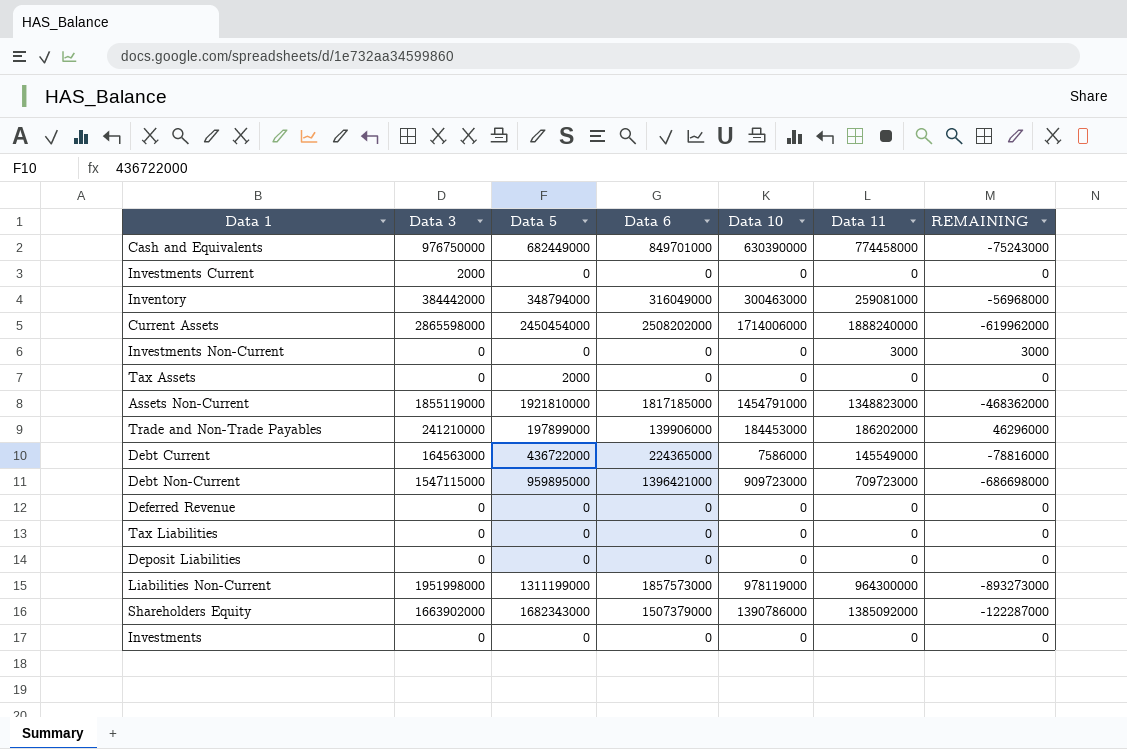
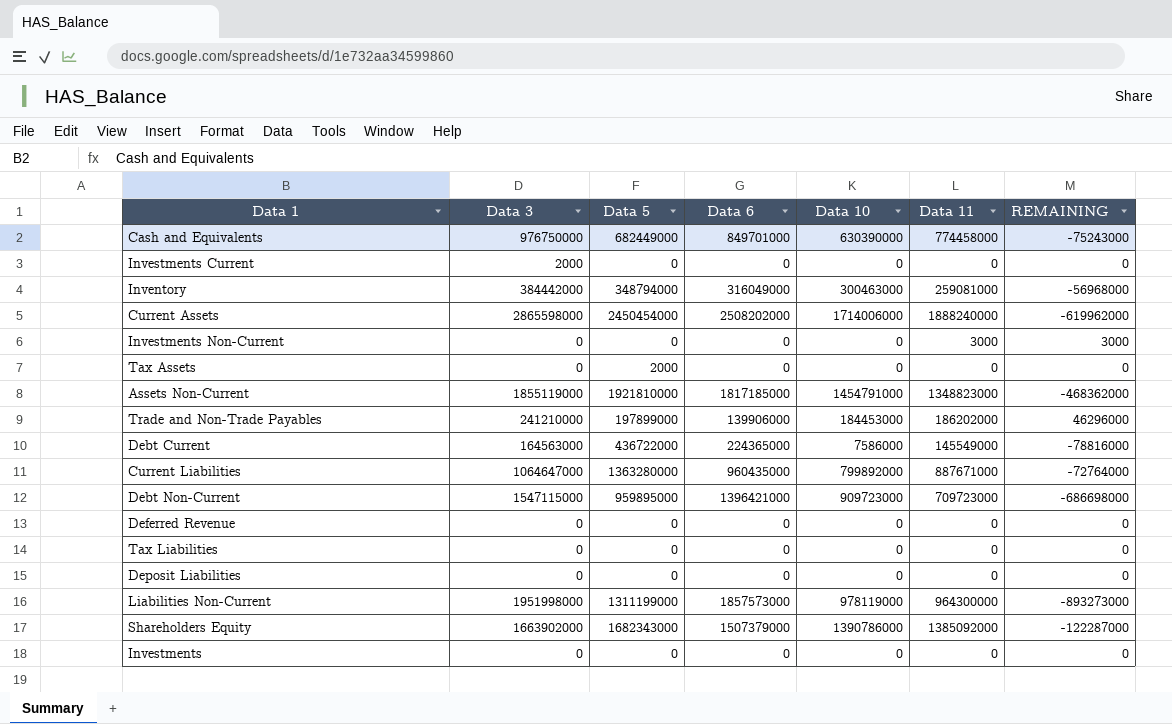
row Current Liabilities: none -> 1064647000 | 1363280000 | 960435000 | 799892000 | 887671000 | -72764000

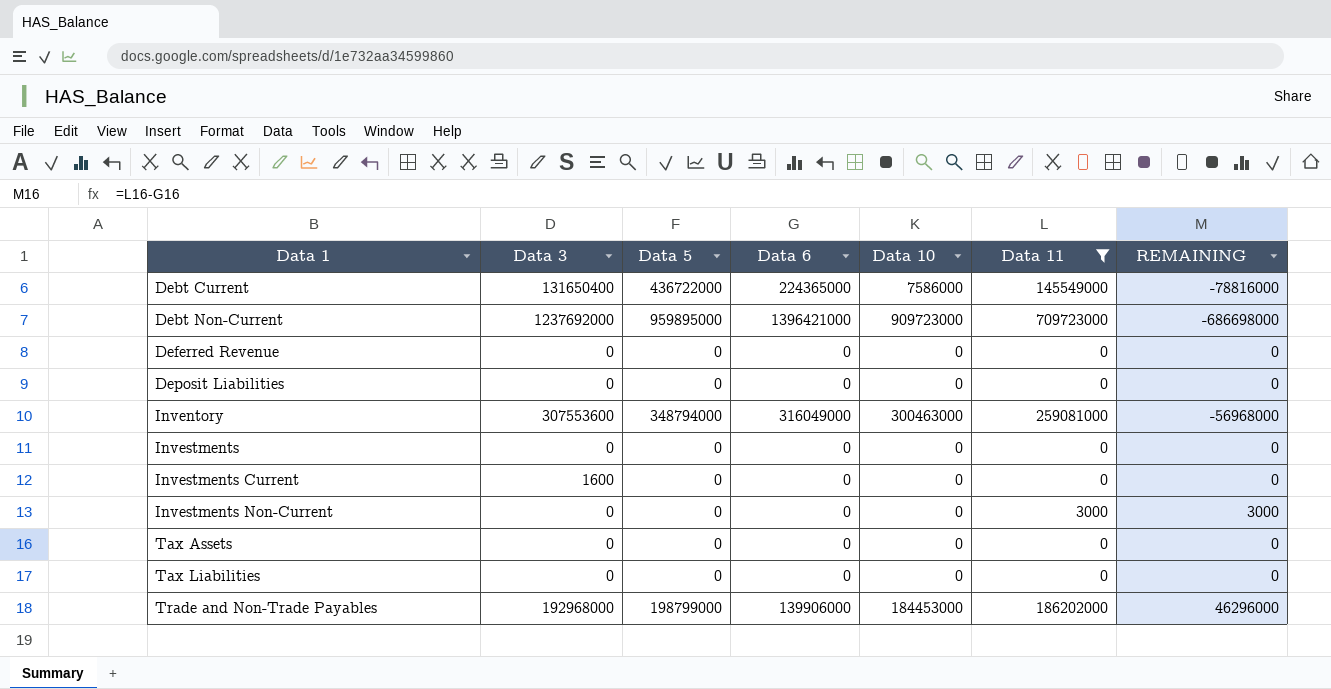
filter: none -> Data 11 <= 709723000
row order: none -> Data 1 ascending
Debt Current | Data 3: 164563000 -> 131650400
Debt Non-Current | Data 3: 1547115000 -> 1237692000
Inventory | Data 3: 384442000 -> 307553600
Investments Current | Data 3: 2000 -> 1600
Tax Assets | Data 5: 2000 -> 0
Trade and Non-Trade Payables | Data 3: 241210000 -> 192968000
Trade and Non-Trade Payables | Data 5: 197899000 -> 198799000

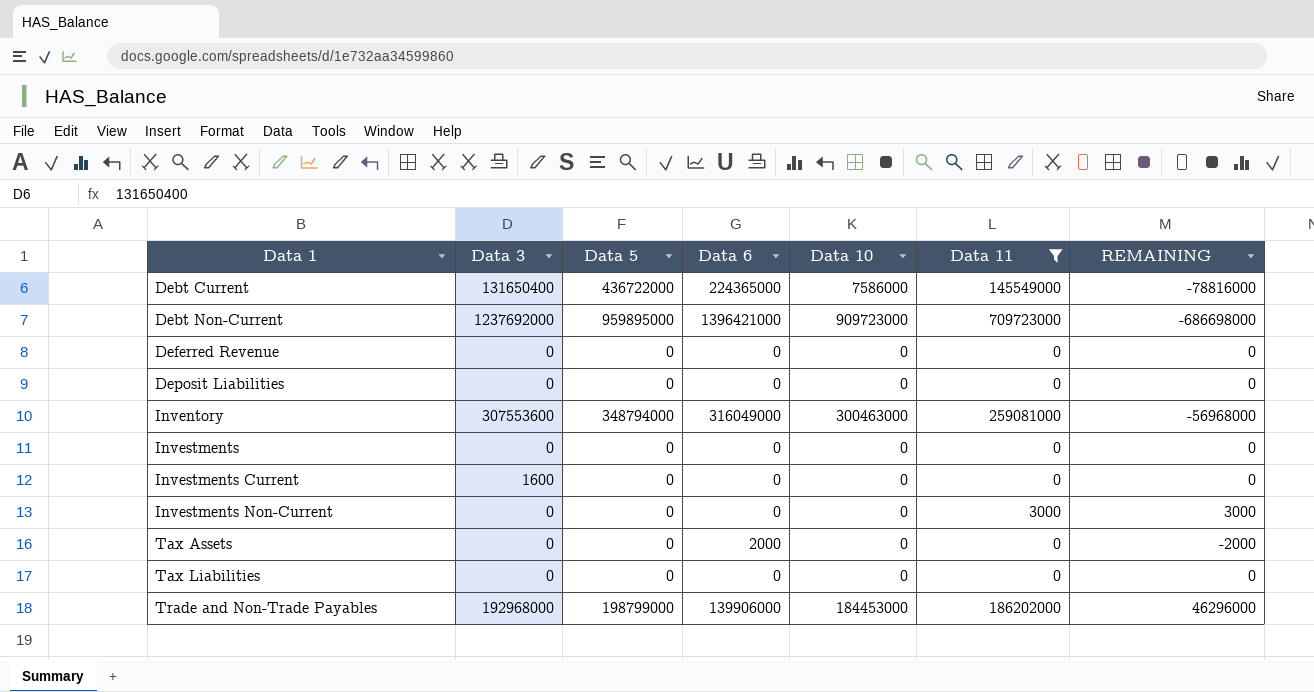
Tax Assets | Data 6: 0 -> 2000
Tax Assets | REMAINING: 0 -> -2000

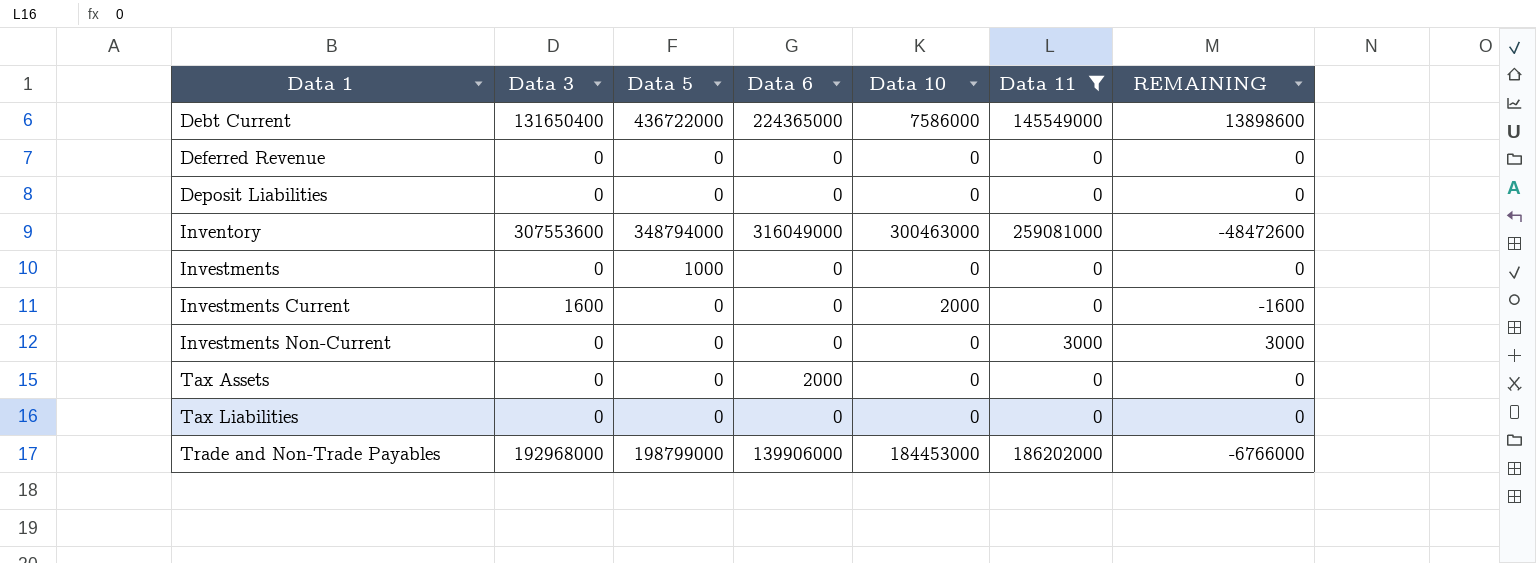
column REMAINING | formula: [Data 11] - [Data 6] -> [Data 11] - [Data 3]
row Debt Non-Current: 1237692000 | 959895000 | 1396421000 | 909723000 | 709723000 | -686698000 -> none
Investments | Data 5: 0 -> 1000
Investments Current | Data 10: 0 -> 2000

